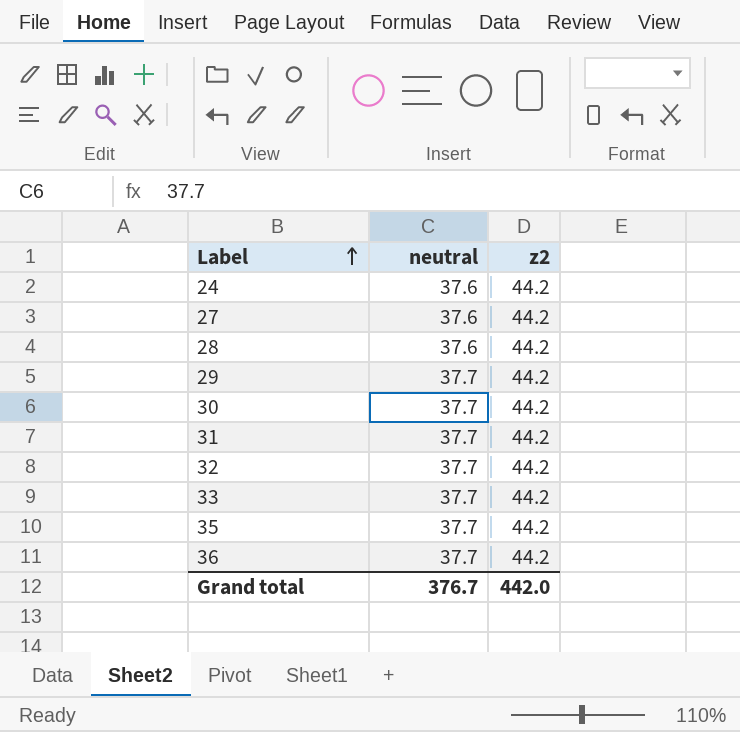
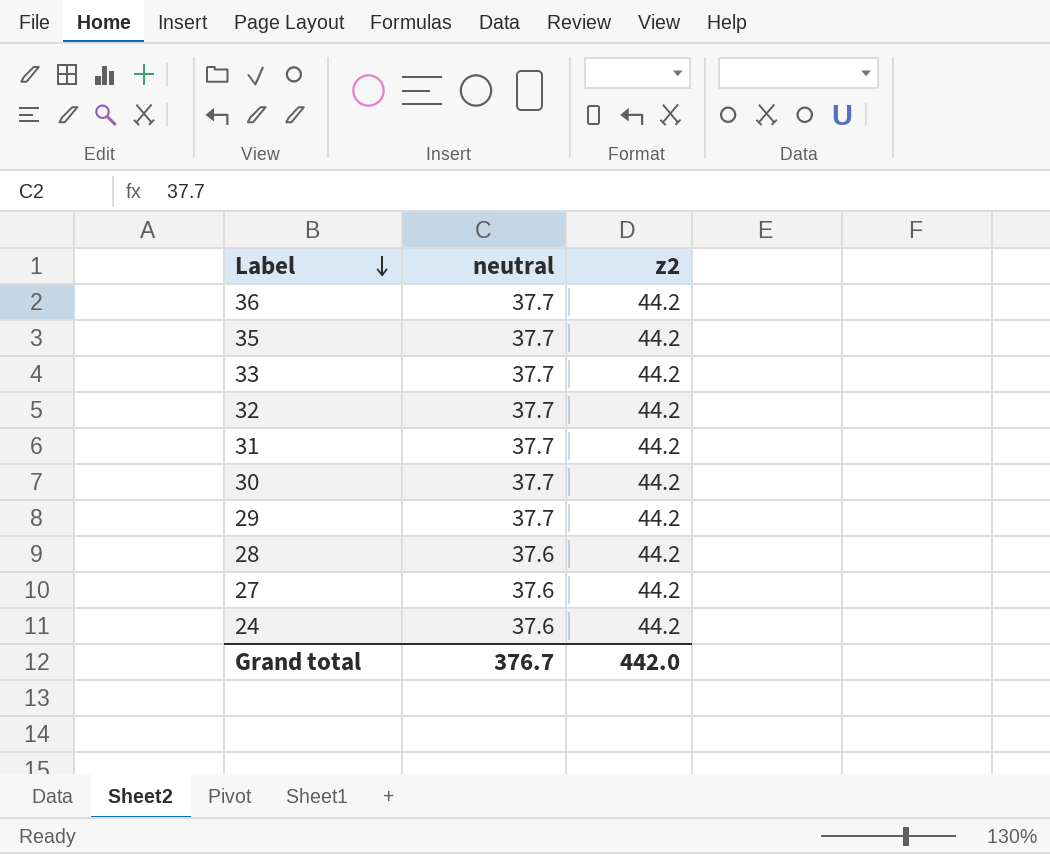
row order: Label ascending -> Label descending

